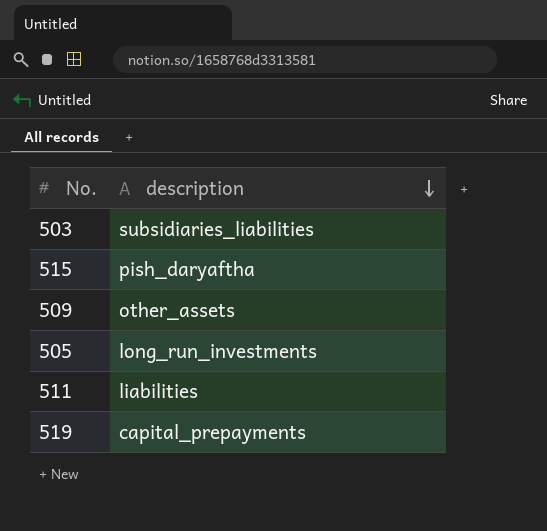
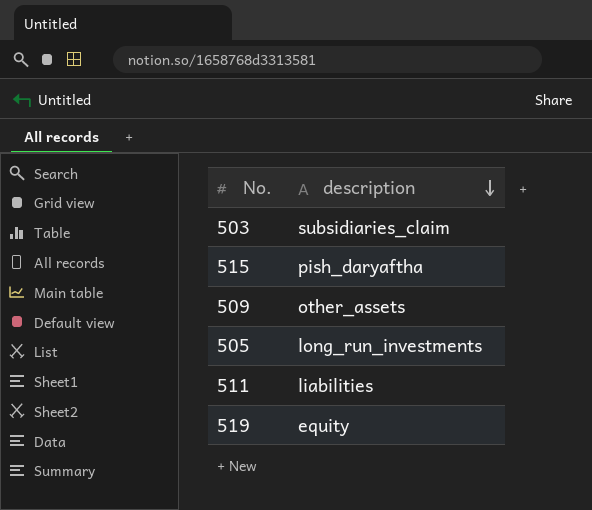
503 | description: subsidiaries_liabilities -> subsidiaries_claim
519 | description: capital_prepayments -> equity

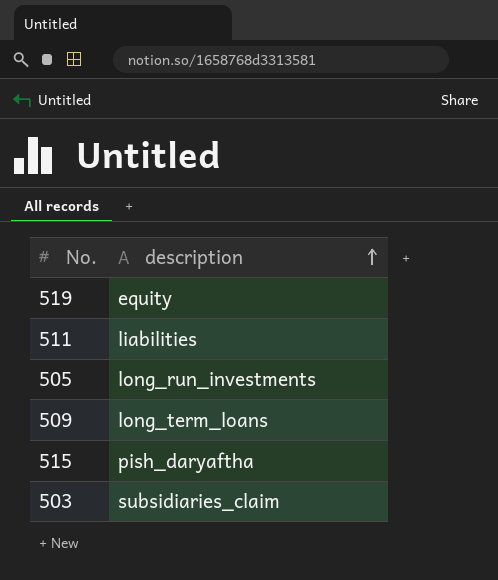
row order: description descending -> description ascending
509 | description: other_assets -> long_term_loans

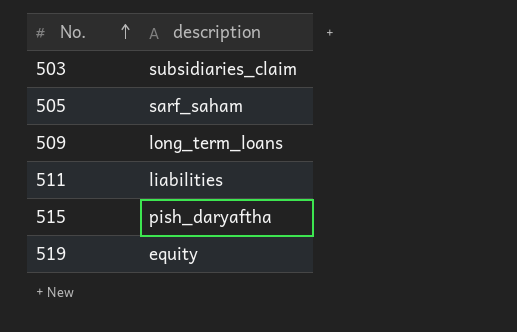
row order: description ascending -> No. ascending
505 | description: long_run_investments -> sarf_saham

